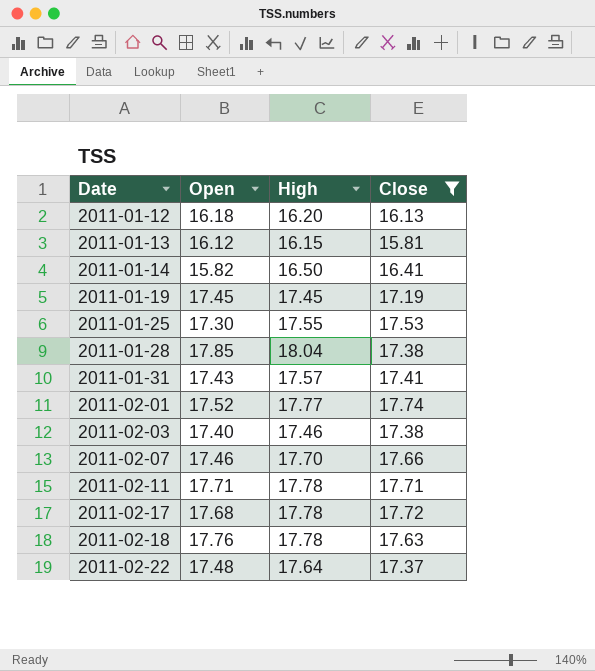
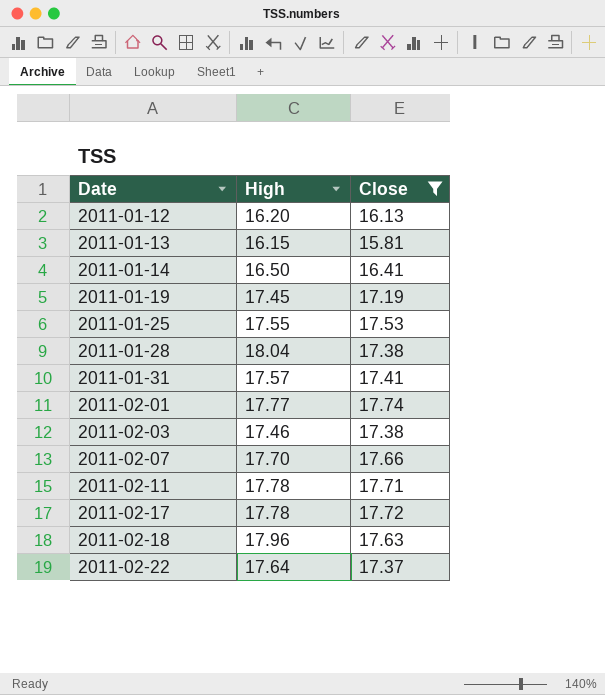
column Open | position: 2 -> none
2011-02-18 | High: 17.78 -> 17.96

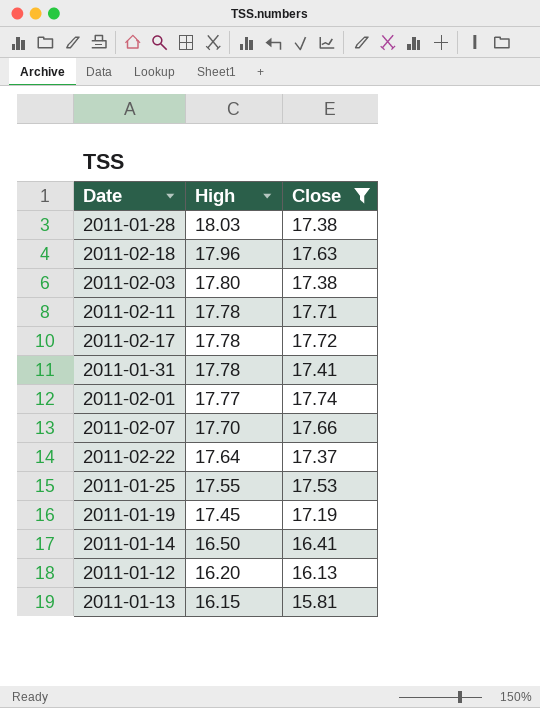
row order: Date ascending -> High descending
2011-01-28 | High: 18.04 -> 18.03
2011-02-03 | High: 17.46 -> 17.80
2011-01-31 | High: 17.57 -> 17.78

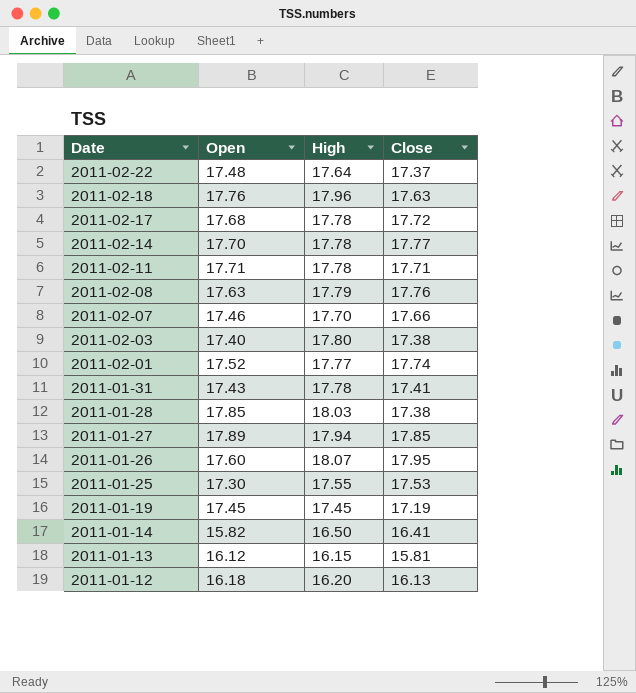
filter: Close <= 17.74 -> none
row order: High descending -> Date descending
column Open | position: none -> 2

